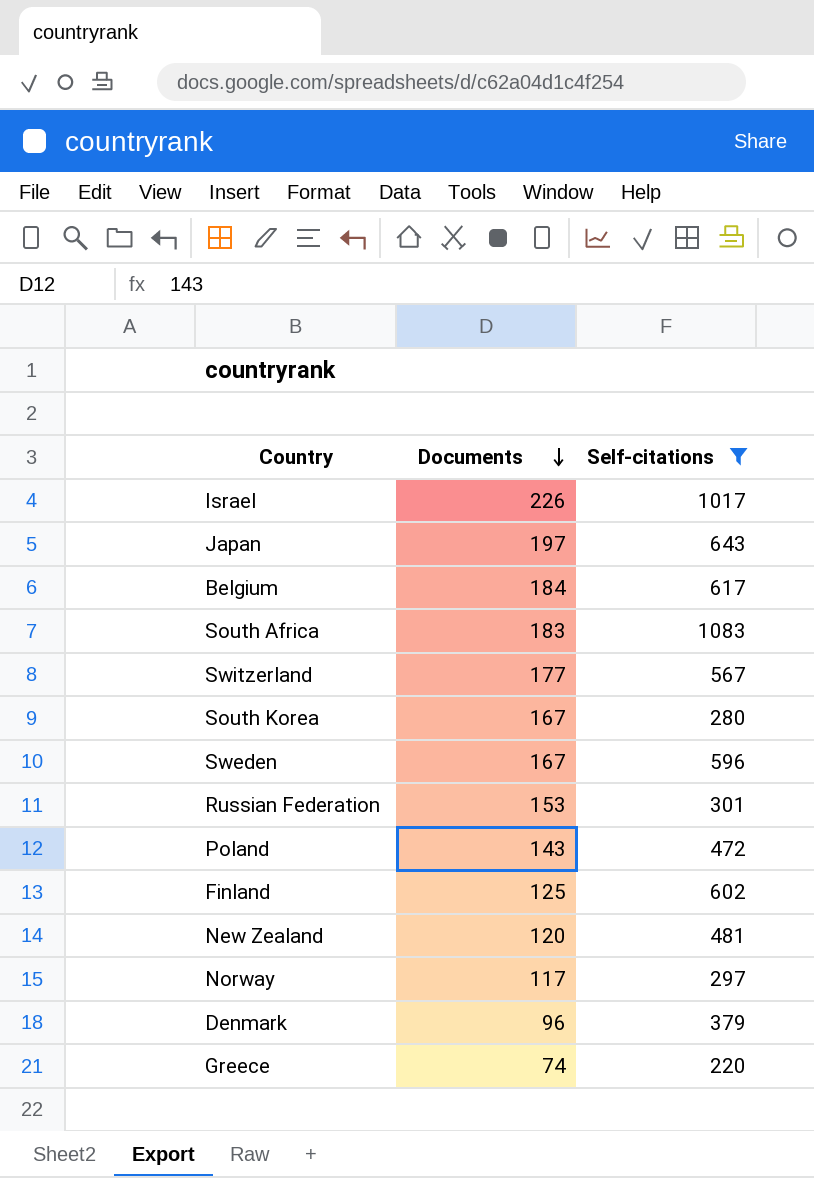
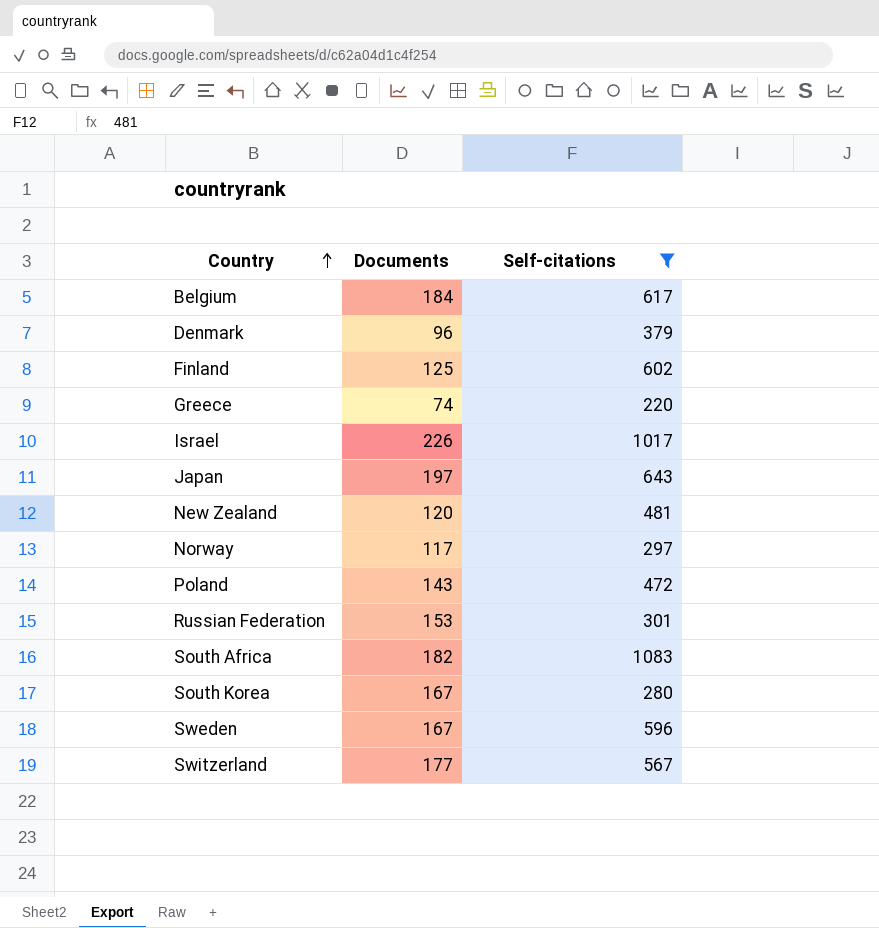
row order: Documents descending -> Country ascending
South Africa | Documents: 183 -> 182

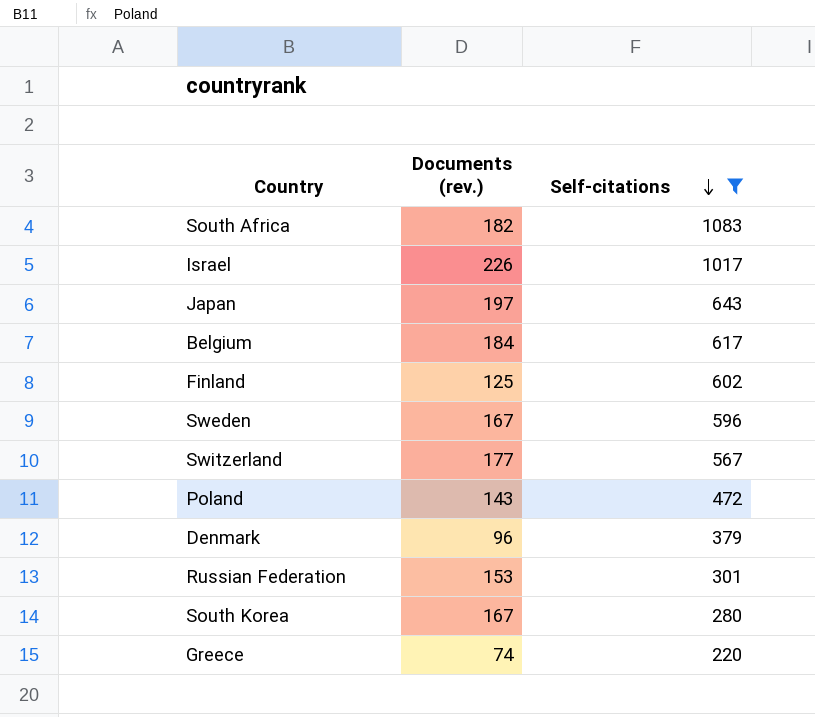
row order: Country ascending -> Self-citations descending
column name: Documents -> Documents (rev.)
row New Zealand: 120 | 481 -> none
row Norway: 117 | 297 -> none

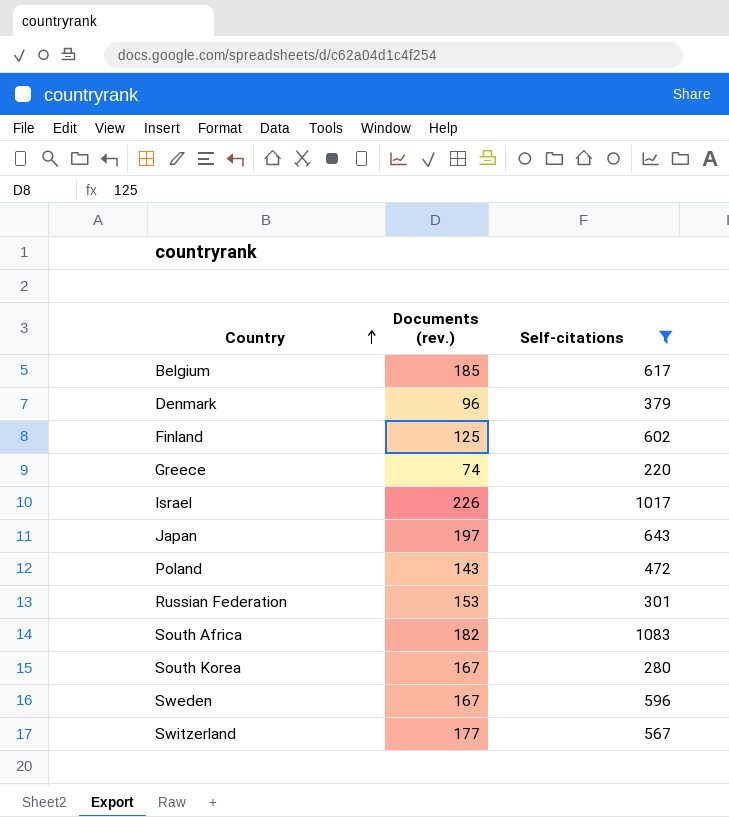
row order: Self-citations descending -> Country ascending
Belgium | Documents (rev.): 184 -> 185

